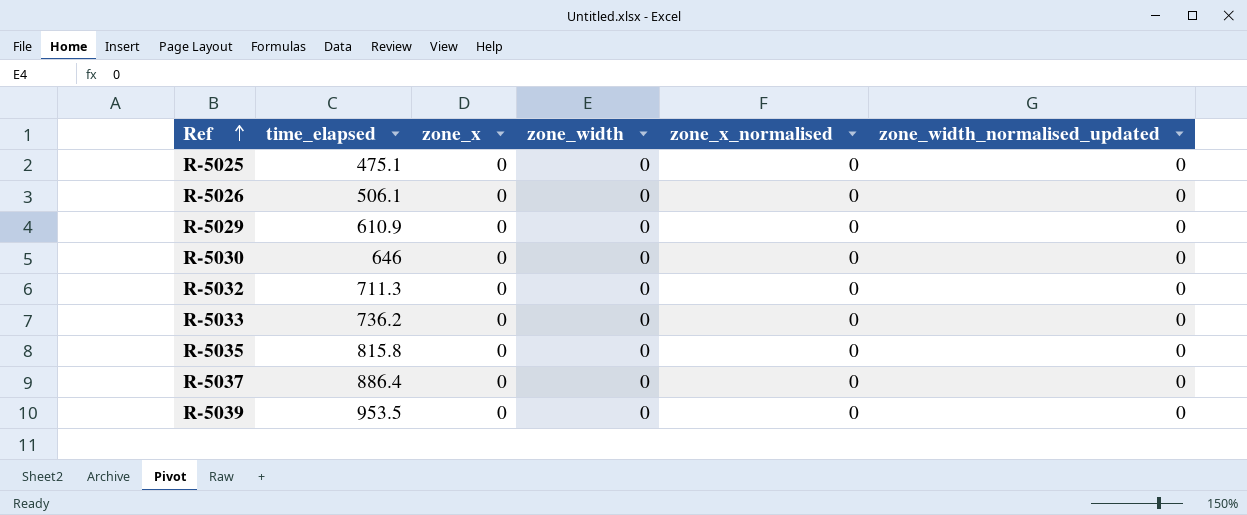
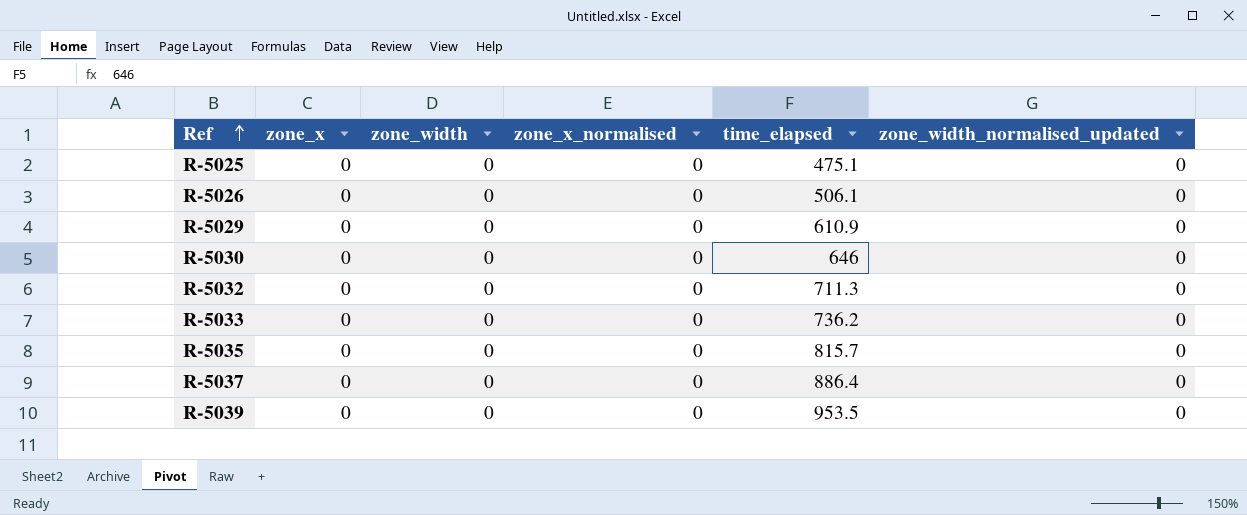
column time_elapsed | position: 2 -> 5
R-5035 | time_elapsed: 815.8 -> 815.7

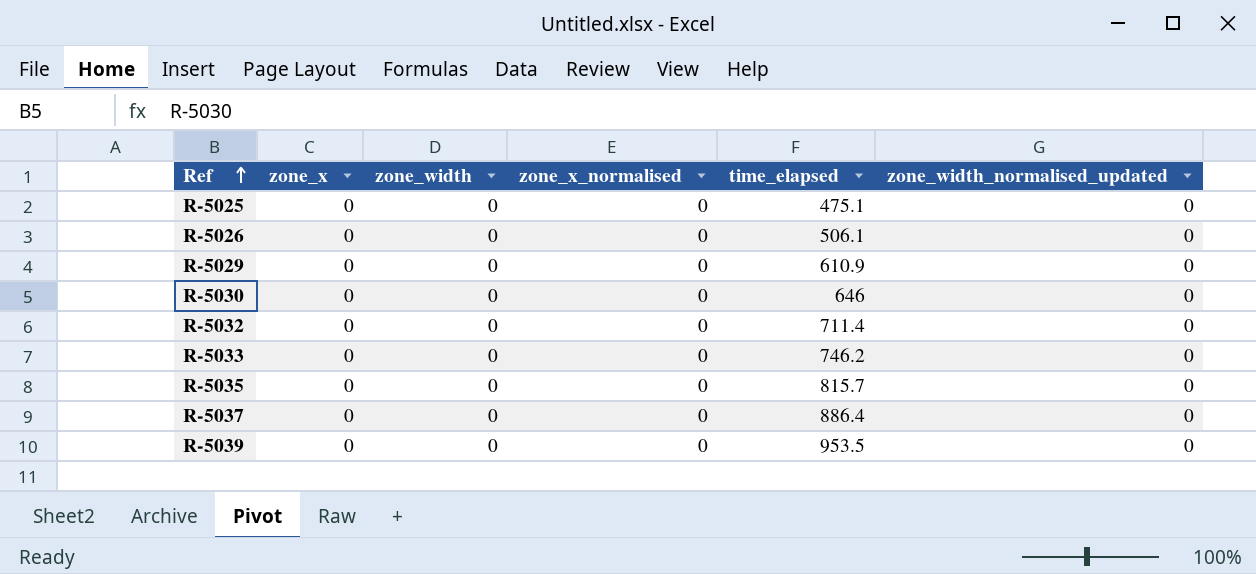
R-5032 | time_elapsed: 711.3 -> 711.4
R-5033 | time_elapsed: 736.2 -> 746.2

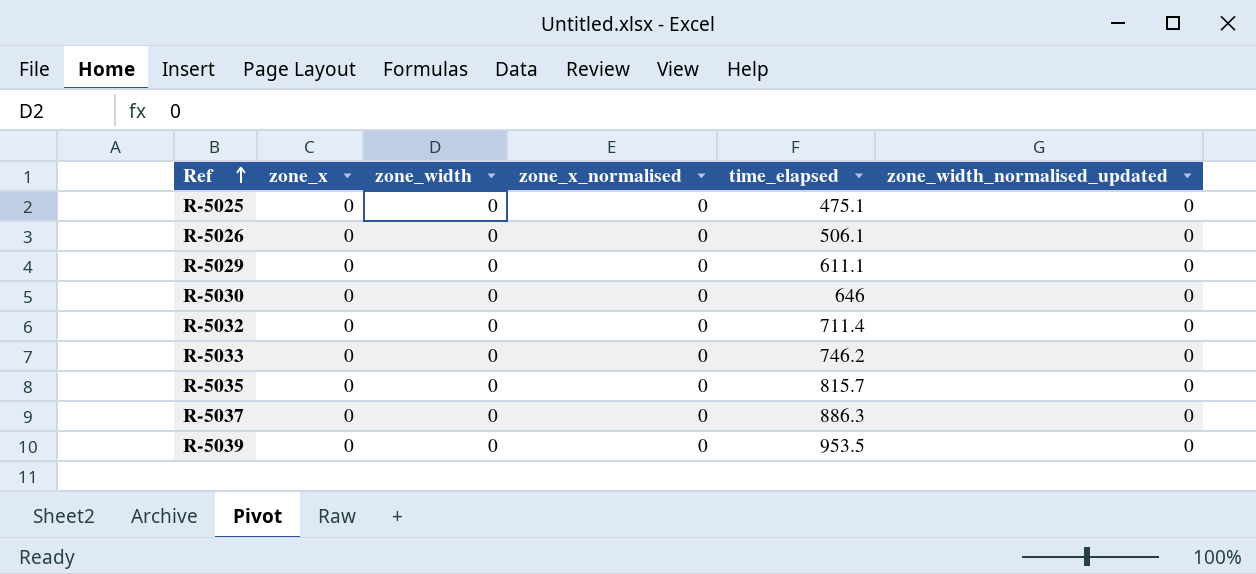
R-5029 | time_elapsed: 610.9 -> 611.1
R-5037 | time_elapsed: 886.4 -> 886.3

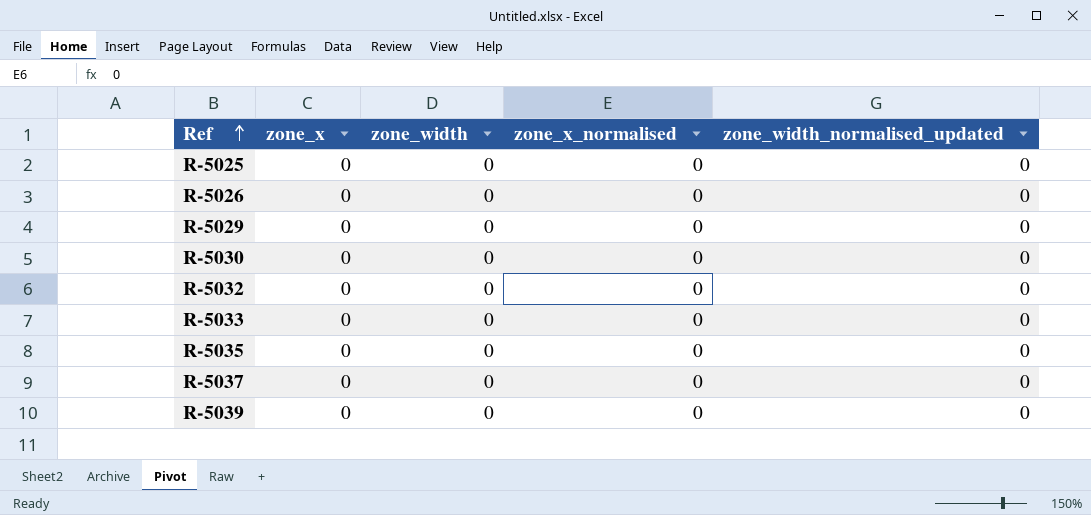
column time_elapsed | position: 5 -> none

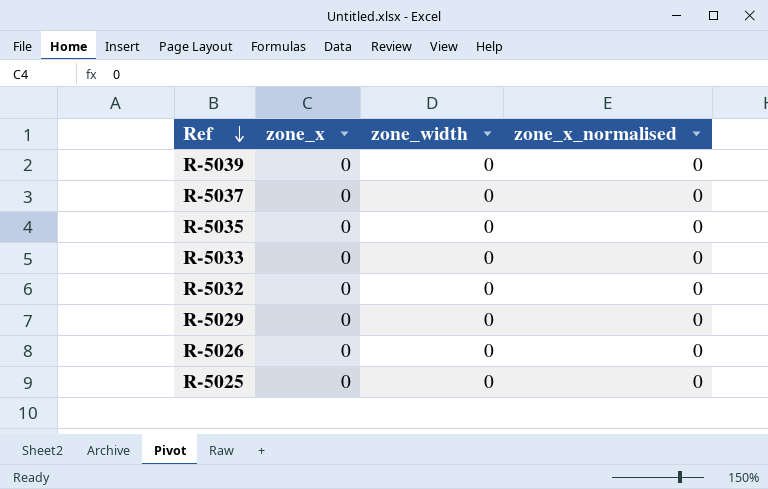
row order: Ref ascending -> Ref descending
column zone_width_normalised_updated | position: 5 -> none
row R-5030: 0 | 0 | 0 | 0 -> none

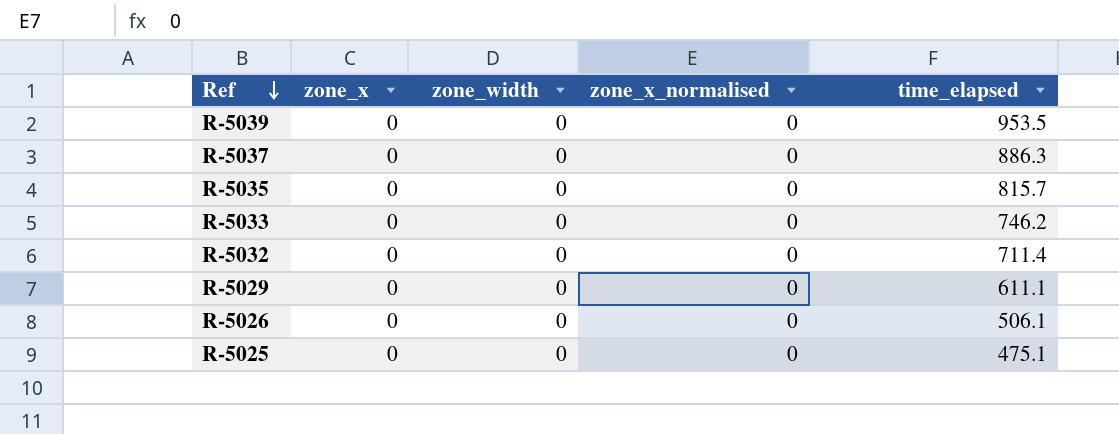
column time_elapsed | position: none -> 5

